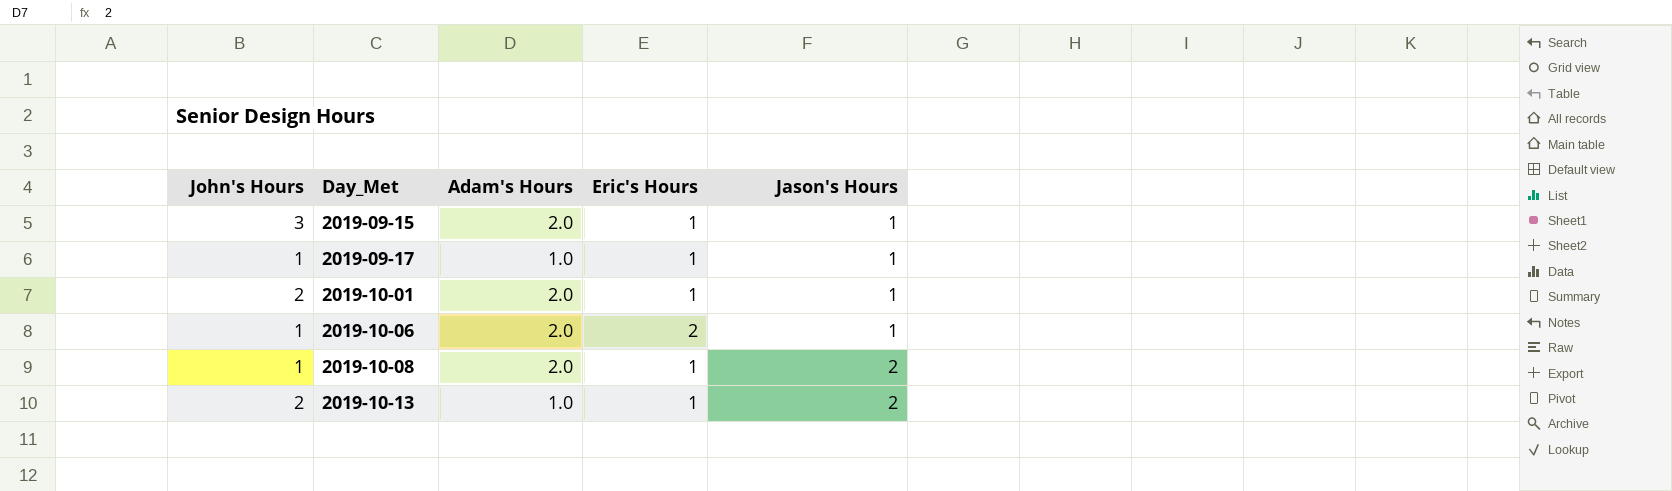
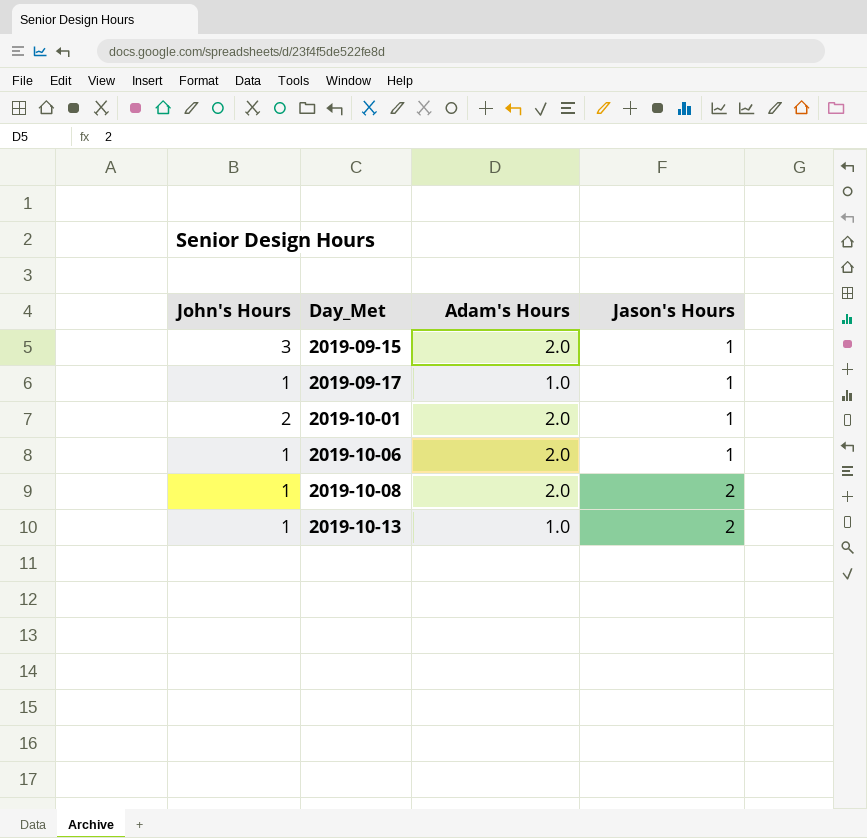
column Eric's Hours | position: 4 -> none
2019-10-13 | John's Hours: 2 -> 1

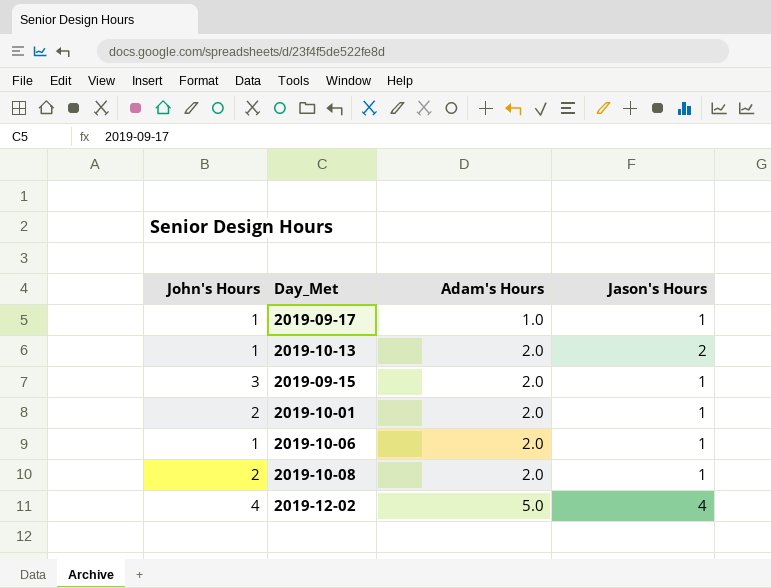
row order: Day_Met ascending -> Adam's Hours ascending
2019-10-13 | Adam's Hours: 1.0 -> 2.0
2019-10-08 | John's Hours: 1 -> 2
2019-10-08 | Jason's Hours: 2 -> 1
row 2019-12-02: none -> 4 | 5.0 | 4

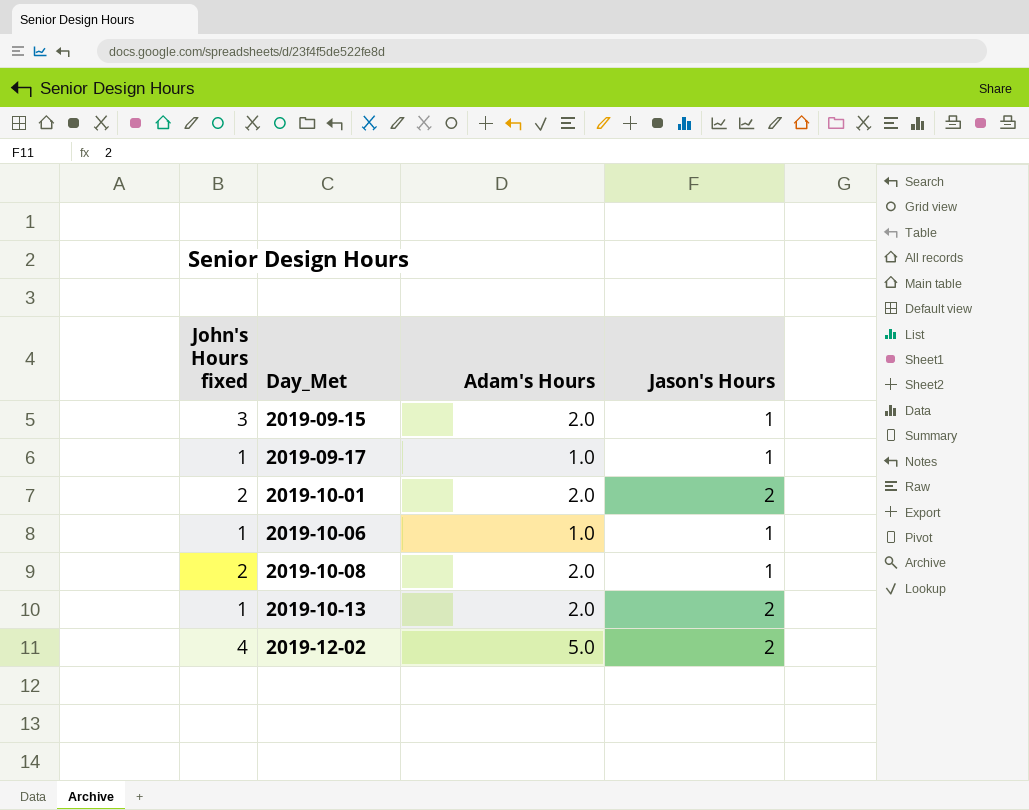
row order: Adam's Hours ascending -> Day_Met ascending
column name: John's Hours -> John's Hours fixed
2019-10-01 | Jason's Hours: 1 -> 2
2019-10-06 | Adam's Hours: 2.0 -> 1.0
2019-12-02 | Jason's Hours: 4 -> 2

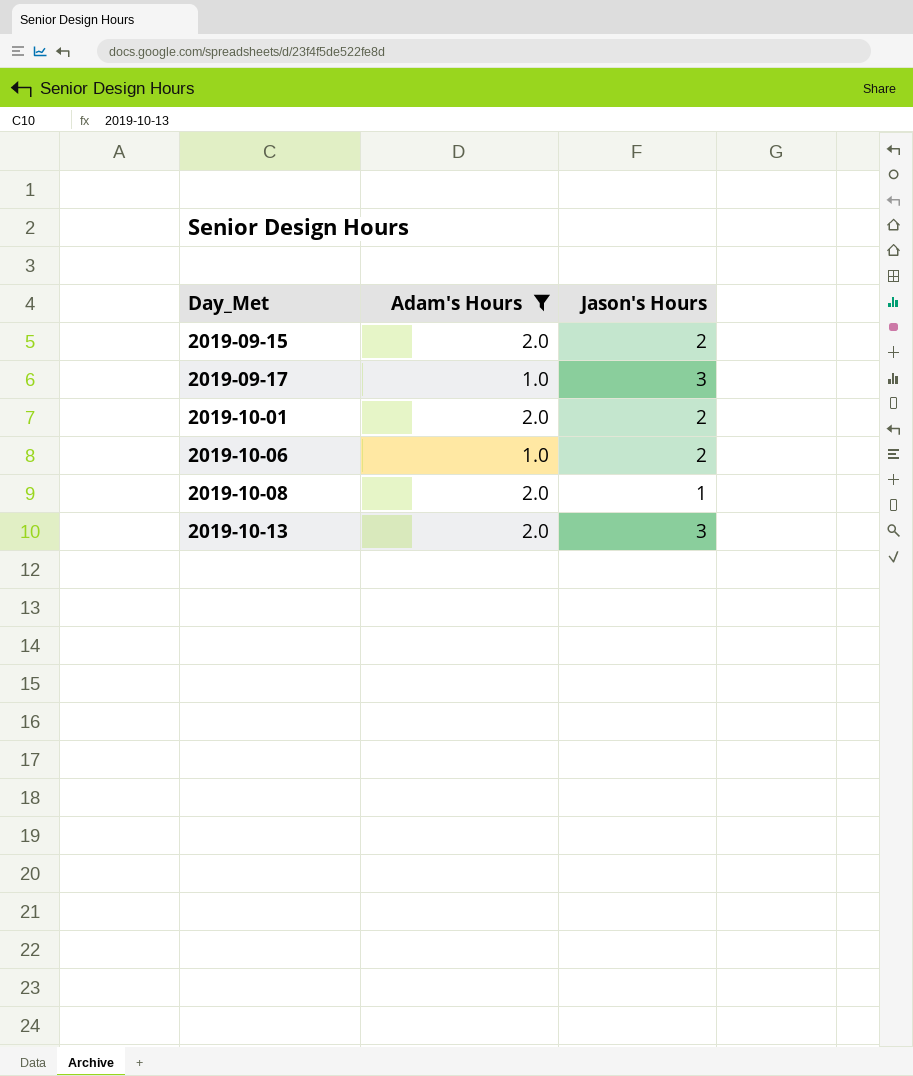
filter: none -> Adam's Hours != 5.0
column John's Hours fixed | position: 1 -> none
2019-09-15 | Jason's Hours: 1 -> 2
2019-09-17 | Jason's Hours: 1 -> 3
2019-10-06 | Jason's Hours: 1 -> 2
2019-10-13 | Jason's Hours: 2 -> 3

